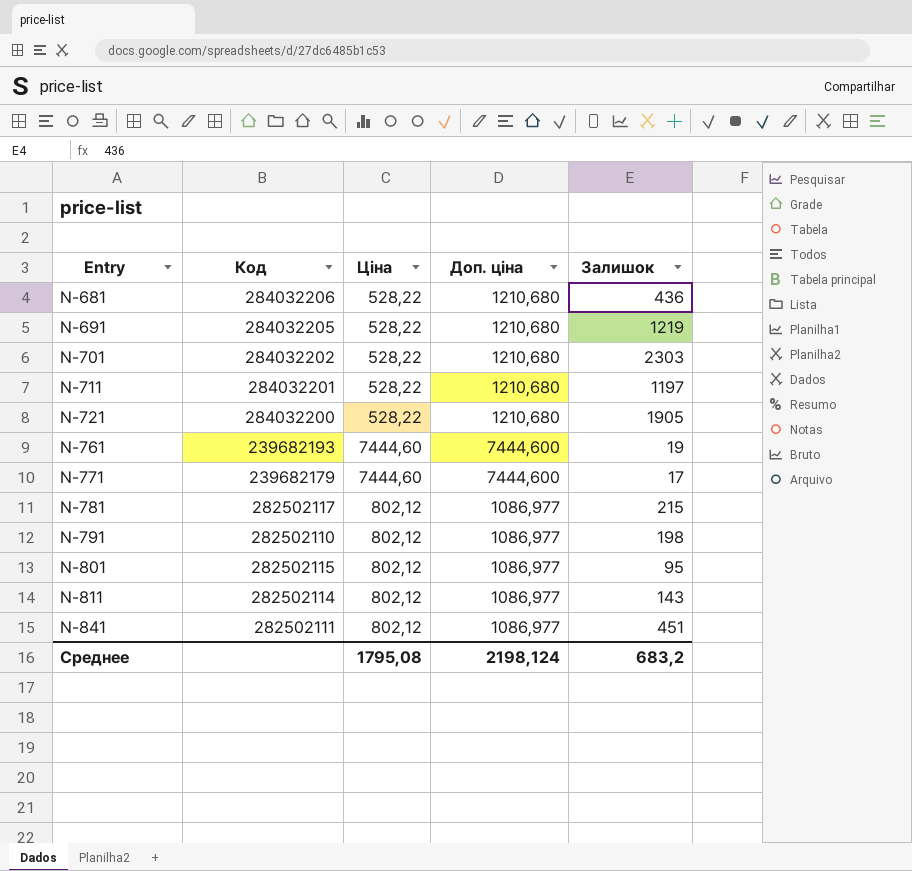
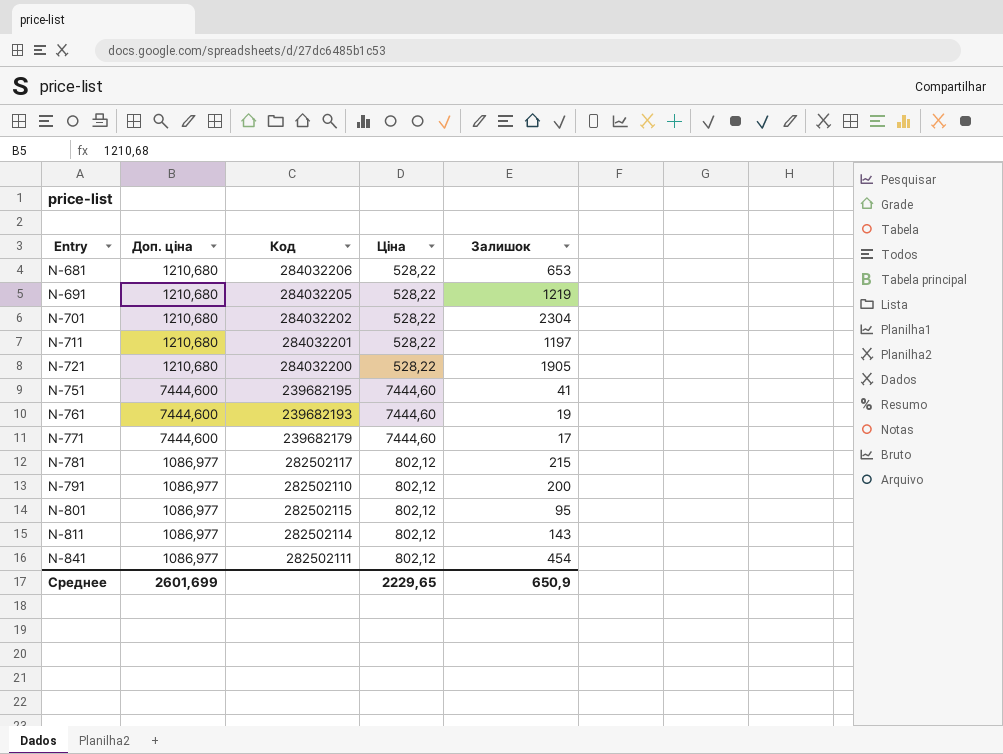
column Доп. ціна | position: 4 -> 2
N-681 | Залишок: 436 -> 653
N-701 | Залишок: 2303 -> 2304
row N-751: none -> 7444,600 | 239682195 | 7444,60 | 41
N-791 | Залишок: 198 -> 200
N-841 | Залишок: 451 -> 454
Среднее | Доп. ціна: 2198,124 -> 2601,699
Среднее | Ціна: 1795,08 -> 2229,65
Среднее | Залишок: 683,2 -> 650,9

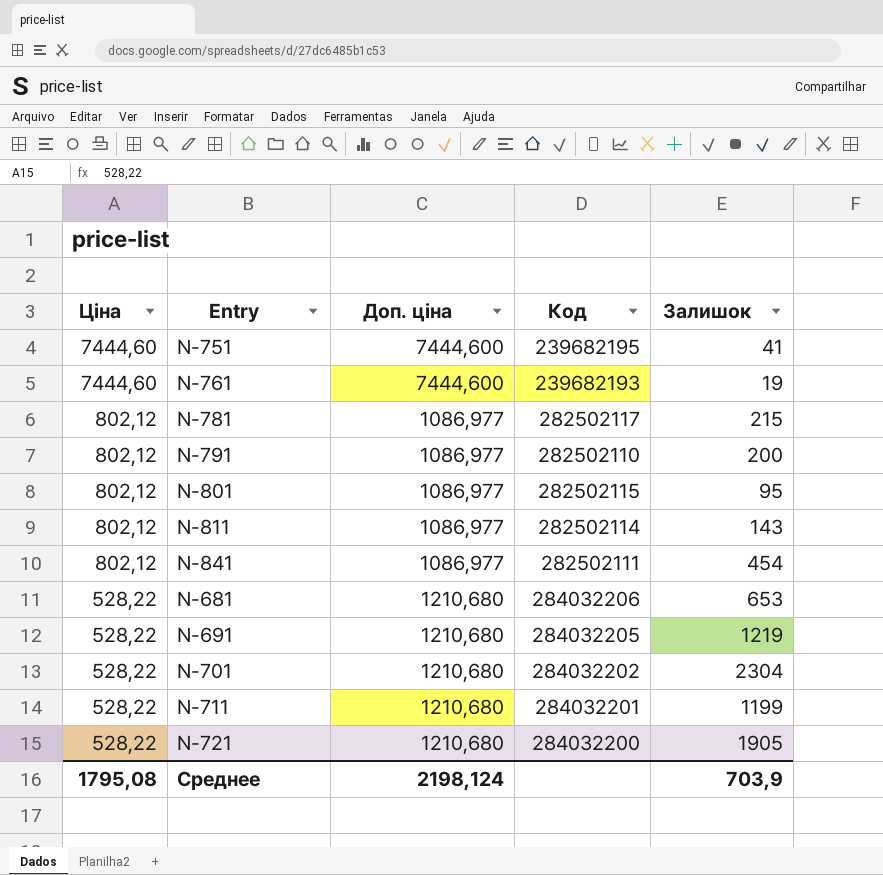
row order: Entry ascending -> Ціна descending
column Ціна | position: 4 -> 1
row N-771: 7444,600 | 239682179 | 7444,60 | 17 -> none
N-711 | Залишок: 1197 -> 1199
Среднее | Ціна: 2229,65 -> 1795,08
Среднее | Доп. ціна: 2601,699 -> 2198,124
Среднее | Залишок: 650,9 -> 703,9

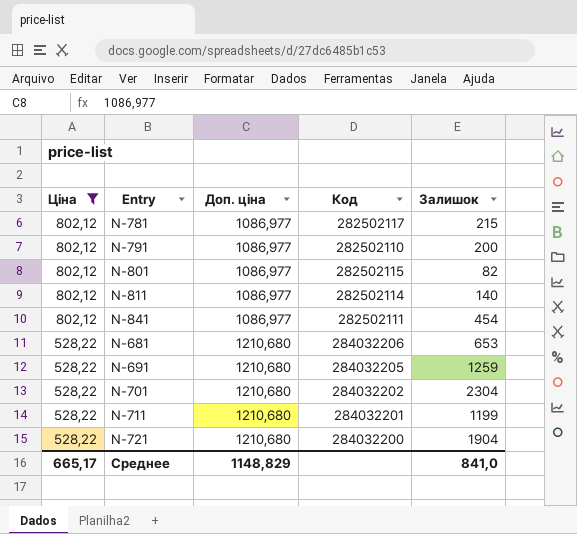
filter: none -> Ціна != 7444,60
N-801 | Залишок: 95 -> 82
N-811 | Залишок: 143 -> 140
N-691 | Залишок: 1219 -> 1259
N-721 | Залишок: 1905 -> 1904
Среднее | Ціна: 1795,08 -> 665,17
Среднее | Доп. ціна: 2198,124 -> 1148,829
Среднее | Залишок: 703,9 -> 841,0

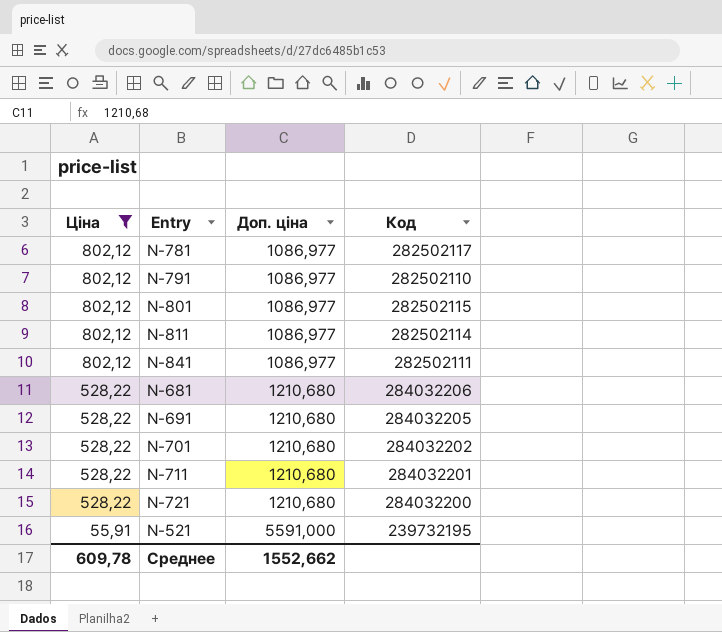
column Залишок | position: 5 -> none
row N-521: none -> 55,91 | 5591,000 | 239732195
Среднее | Ціна: 665,17 -> 609,78
Среднее | Доп. ціна: 1148,829 -> 1552,662

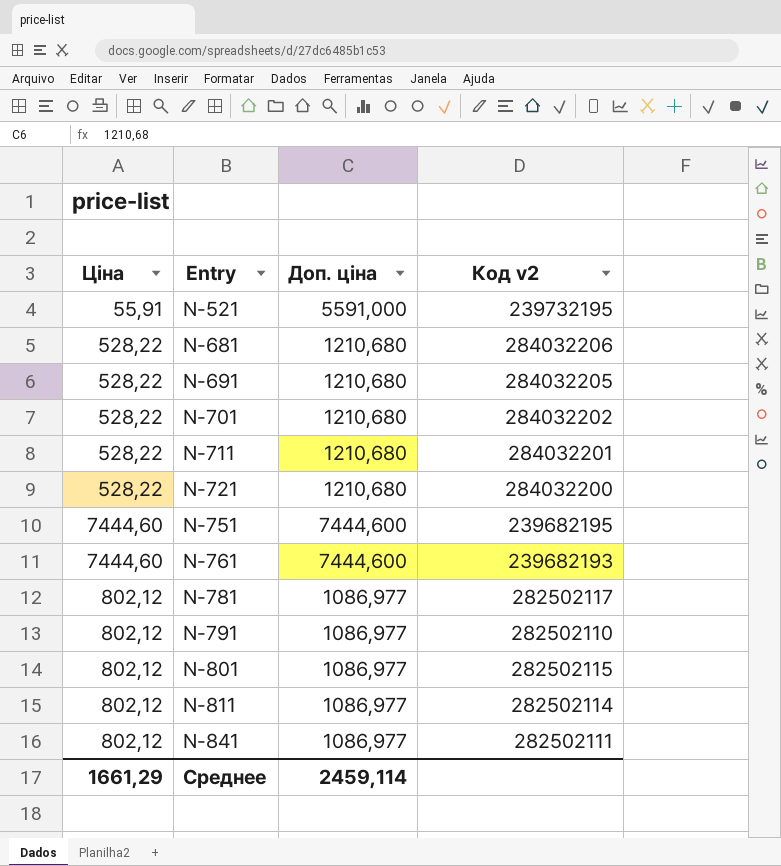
filter: Ціна != 7444,60 -> none
row order: Ціна descending -> Entry ascending
column name: Код -> Код v2
Среднее | Ціна: 609,78 -> 1661,29
Среднее | Доп. ціна: 1552,662 -> 2459,114

